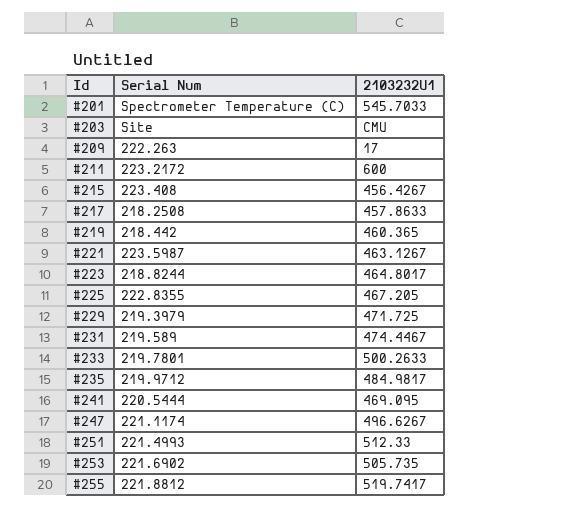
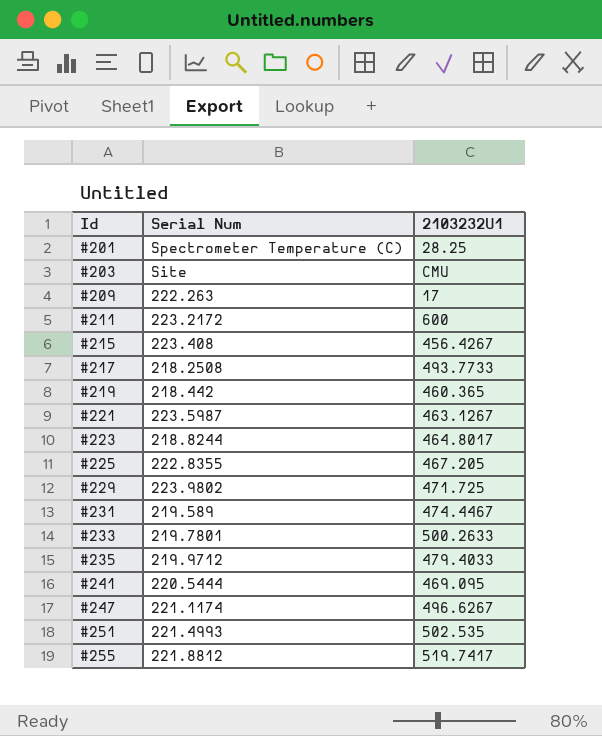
row #253: 221.6902 | 505.735 -> none
#201 | 2103232U1: 545.7033 -> 28.25
#217 | 2103232U1: 457.8633 -> 493.7733
#229 | Serial Num: 219.3979 -> 223.9802
#235 | 2103232U1: 484.9817 -> 479.4033
#251 | 2103232U1: 512.33 -> 502.535

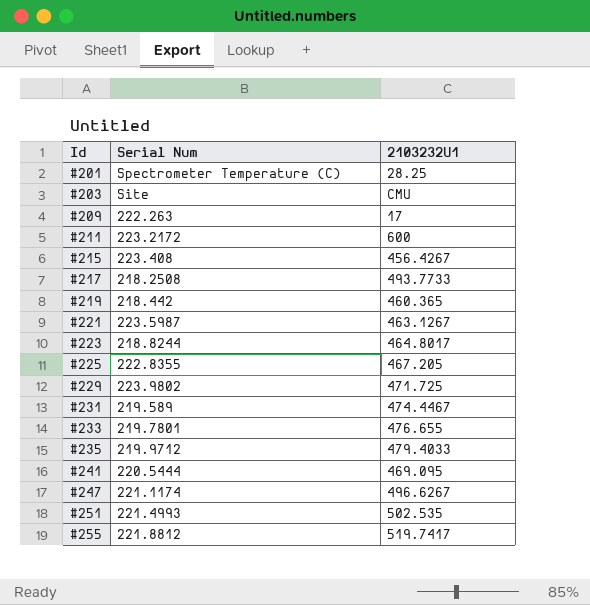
#233 | 2103232U1: 500.2633 -> 476.655

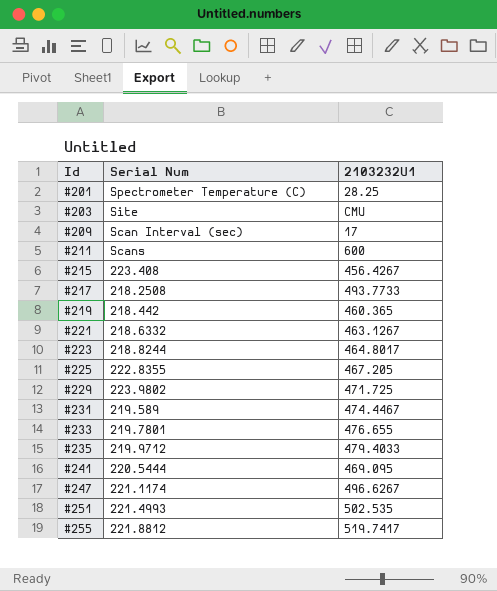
#209 | Serial Num: 222.263 -> Scan Interval (sec)
#211 | Serial Num: 223.2172 -> Scans
#221 | Serial Num: 223.5987 -> 218.6332

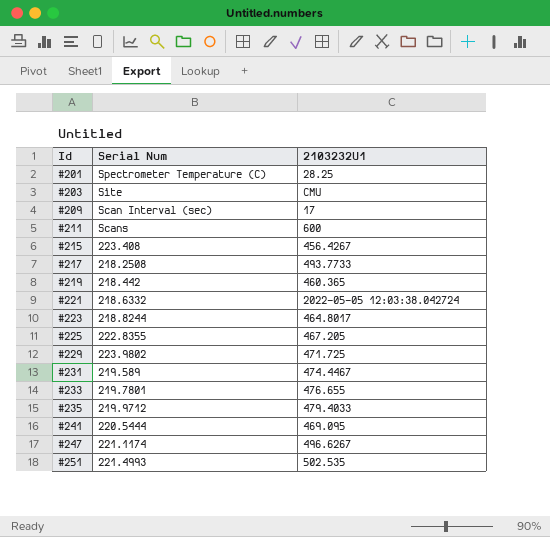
row #255: 221.8812 | 519.7417 -> none
#221 | 2103232U1: 463.1267 -> 2022-05-05 12:03:38.042724

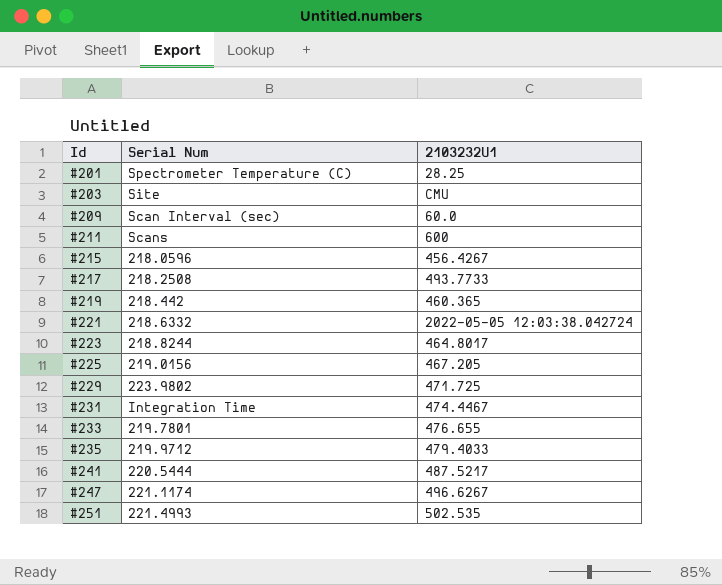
#209 | 2103232U1: 17 -> 60.0
#215 | Serial Num: 223.408 -> 218.0596
#225 | Serial Num: 222.8355 -> 219.0156
#231 | Serial Num: 219.589 -> Integration Time
#241 | 2103232U1: 469.095 -> 487.5217

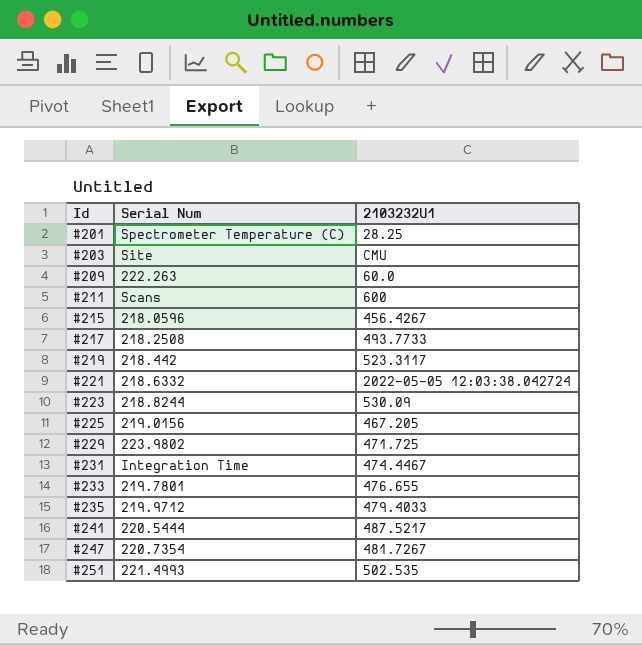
#209 | Serial Num: Scan Interval (sec) -> 222.263
#219 | 2103232U1: 460.365 -> 523.3117
#223 | 2103232U1: 464.8017 -> 530.09
#247 | Serial Num: 221.1174 -> 220.7354
#247 | 2103232U1: 496.6267 -> 481.7267

